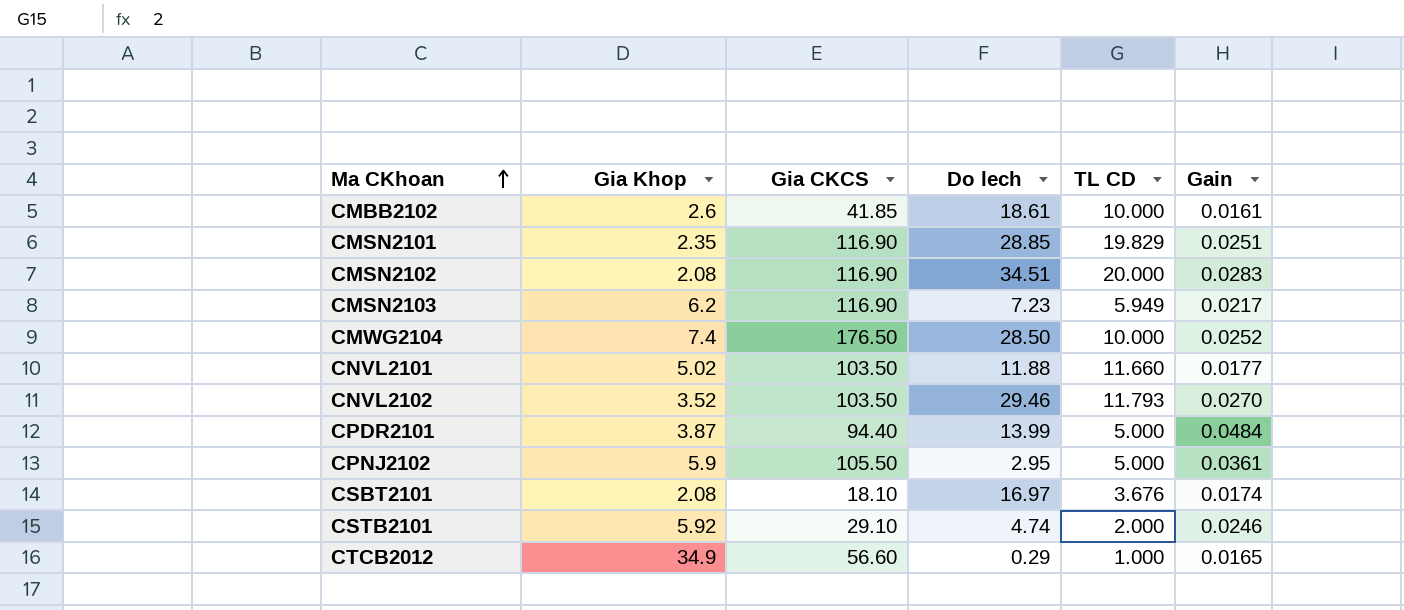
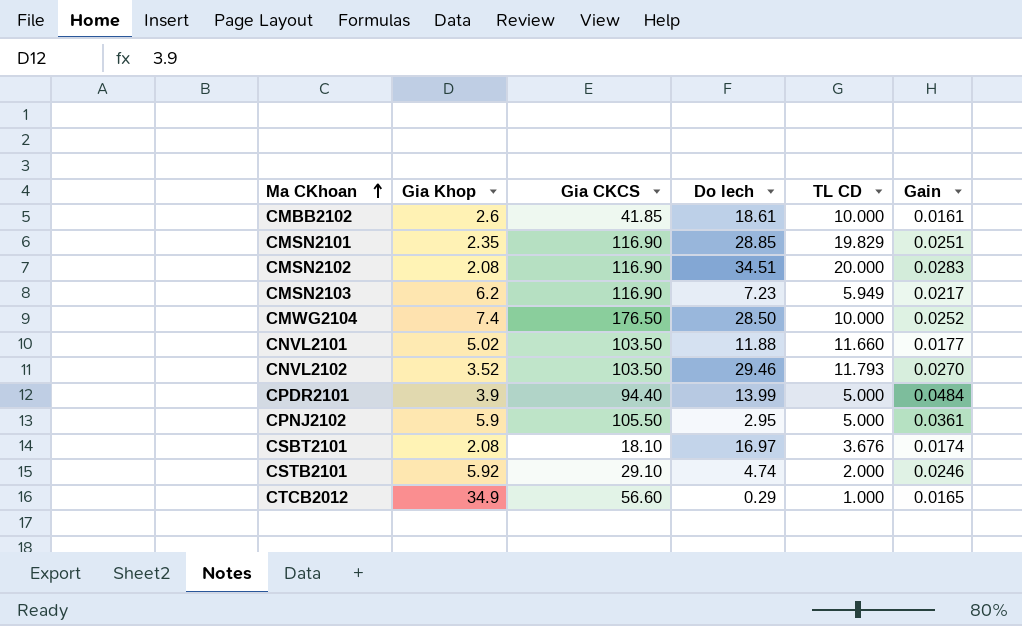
CPDR2101 | Gia Khop: 3.87 -> 3.9

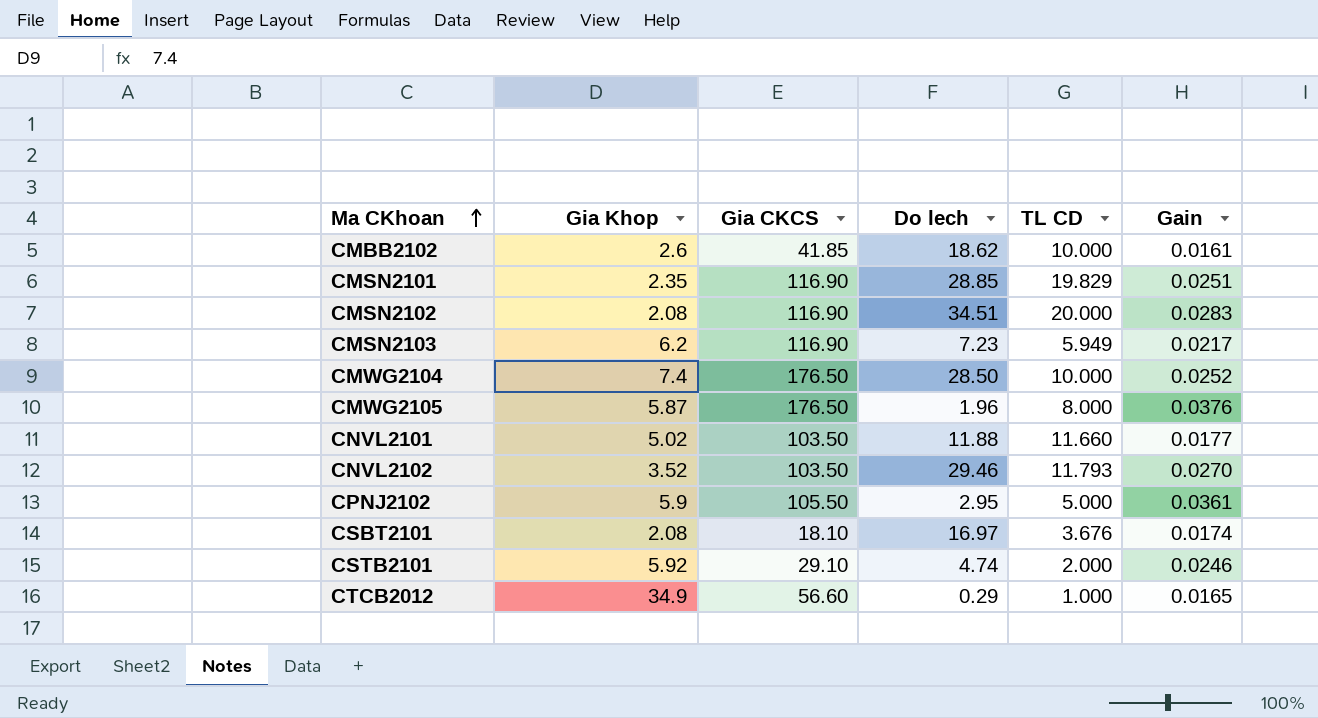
row CPDR2101: 3.9 | 94.40 | 13.99 | 5.000 | 0.0484 -> none
CMBB2102 | Do lech: 18.61 -> 18.62
row CMWG2105: none -> 5.87 | 176.50 | 1.96 | 8.000 | 0.0376

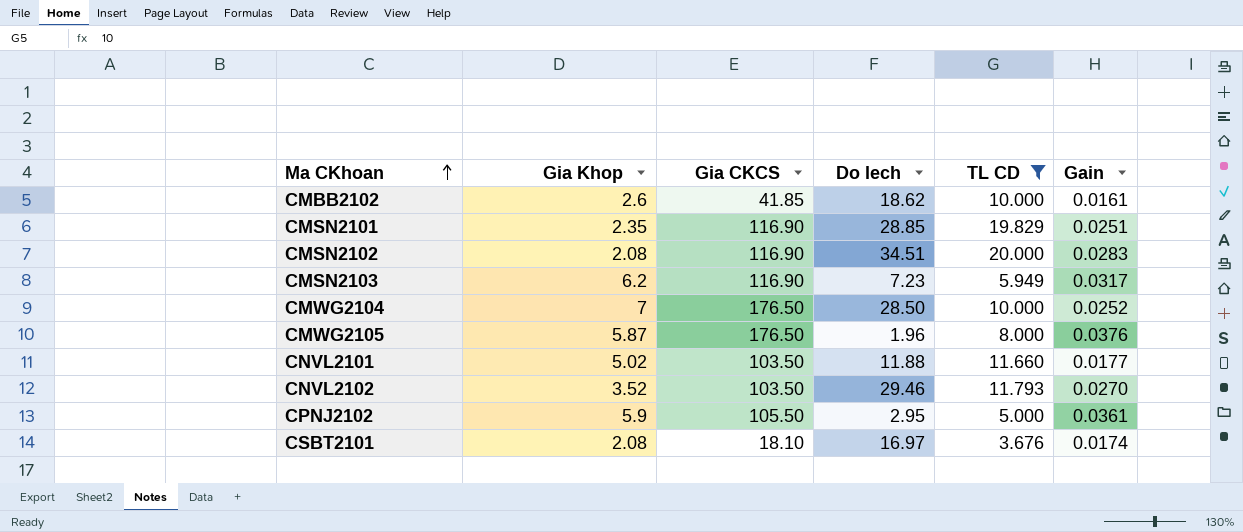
filter: none -> TL CD >= 3.676
CMSN2103 | Gain: 0.0217 -> 0.0317
CMWG2104 | Gia Khop: 7.4 -> 7

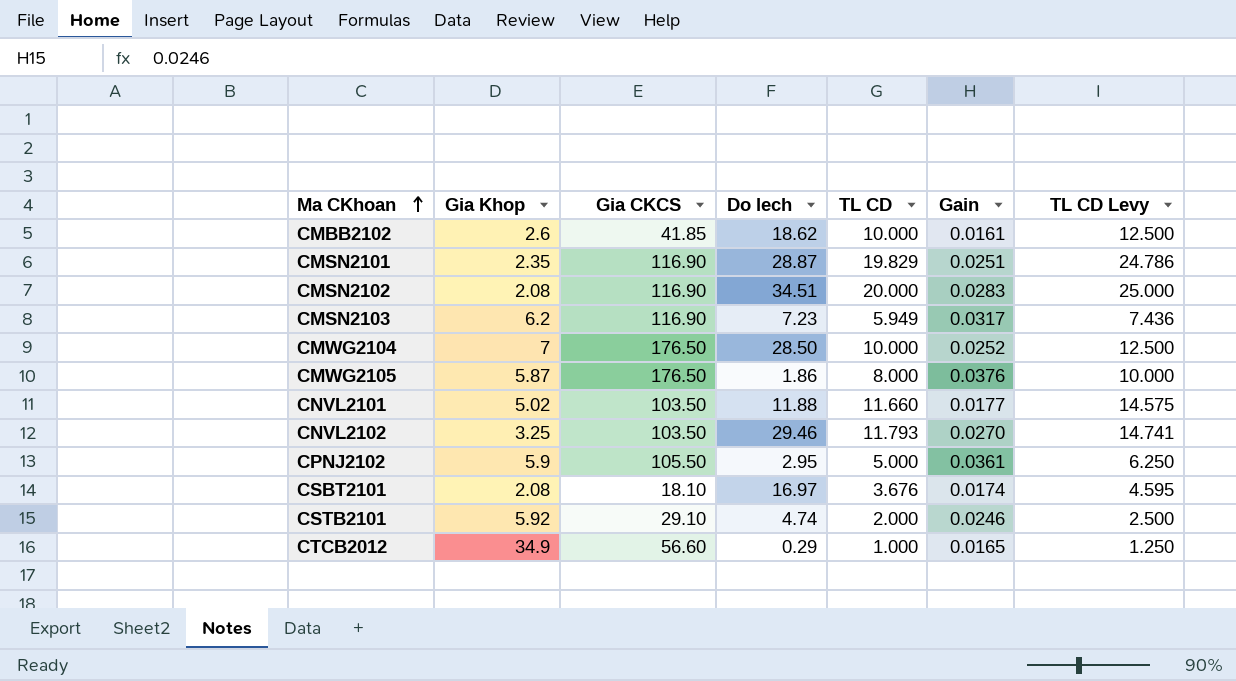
filter: TL CD >= 3.676 -> none
column TL CD Levy | formula: none -> [TL CD] * 1.25
CMSN2101 | Do lech: 28.85 -> 28.87
CMWG2105 | Do lech: 1.96 -> 1.86
CNVL2102 | Gia Khop: 3.52 -> 3.25

